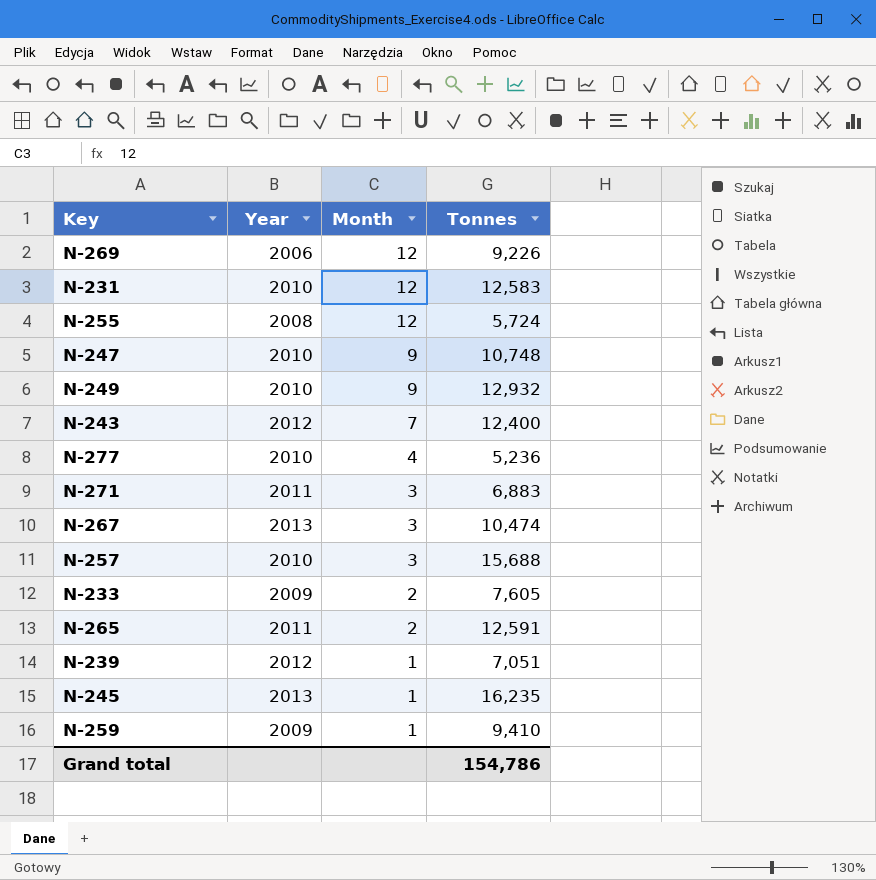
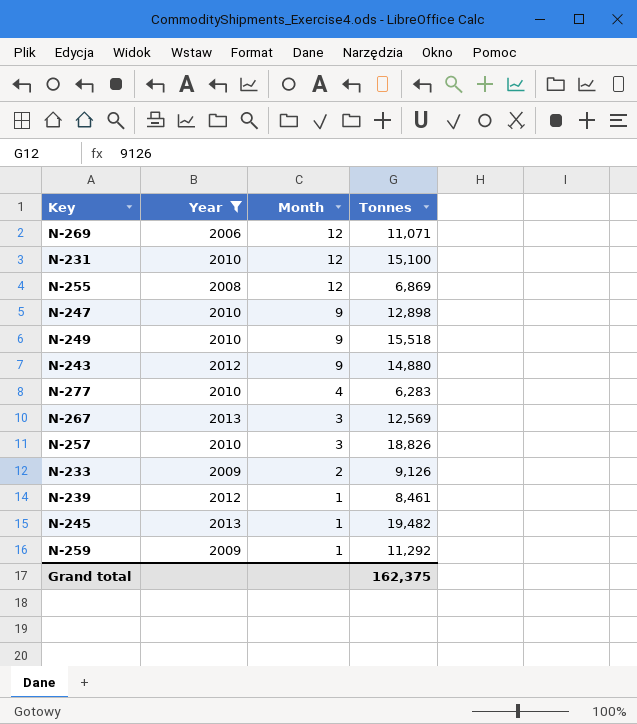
filter: none -> Year != 2011
N-269 | Tonnes: 9,226 -> 11,071
N-231 | Tonnes: 12,583 -> 15,100
N-255 | Tonnes: 5,724 -> 6,869
N-247 | Tonnes: 10,748 -> 12,898
N-249 | Tonnes: 12,932 -> 15,518
N-243 | Month: 7 -> 9
N-243 | Tonnes: 12,400 -> 14,880
N-277 | Tonnes: 5,236 -> 6,283
N-267 | Tonnes: 10,474 -> 12,569
N-257 | Tonnes: 15,688 -> 18,826
N-233 | Tonnes: 7,605 -> 9,126
N-239 | Tonnes: 7,051 -> 8,461
N-245 | Tonnes: 16,235 -> 19,482
N-259 | Tonnes: 9,410 -> 11,292
Grand total | Tonnes: 154,786 -> 162,375

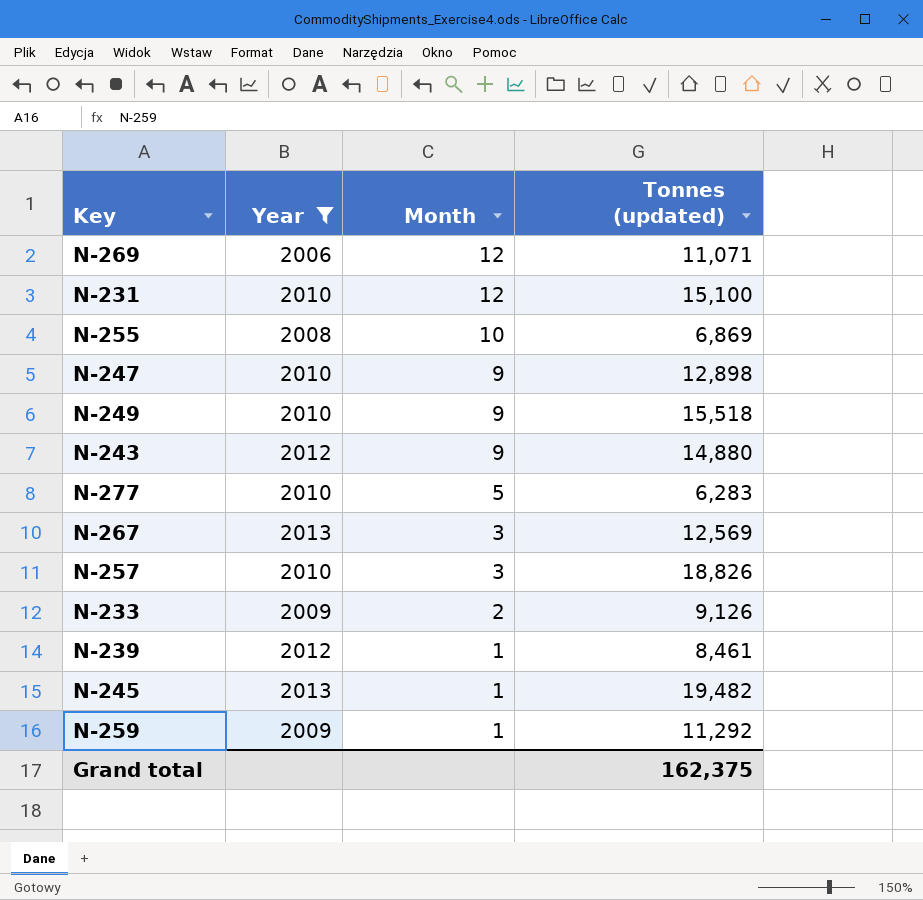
column name: Tonnes -> Tonnes (updated)
N-255 | Month: 12 -> 10
N-277 | Month: 4 -> 5

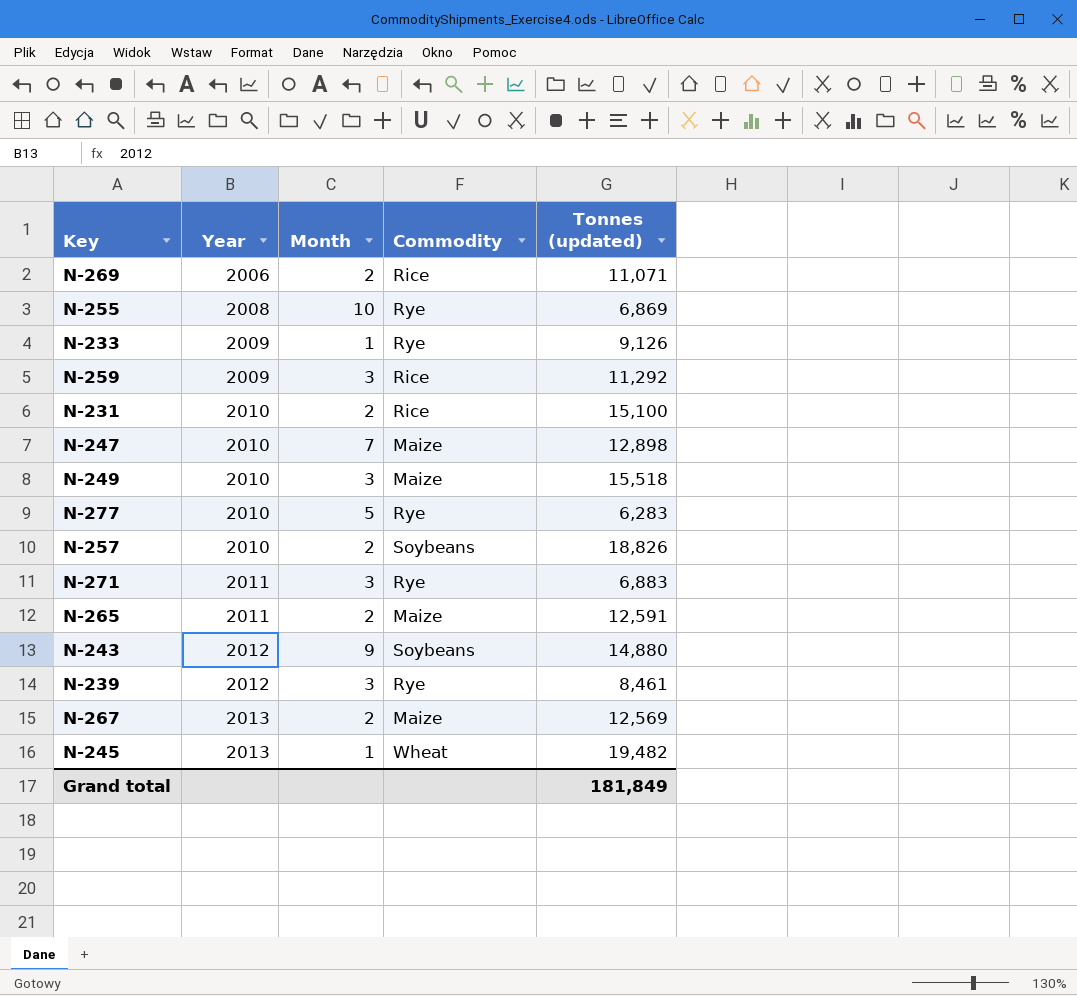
filter: Year != 2011 -> none
row order: Month descending -> Year ascending
column Commodity | position: none -> 4
N-269 | Month: 12 -> 2
N-233 | Month: 2 -> 1
N-259 | Month: 1 -> 3
N-231 | Month: 12 -> 2
N-247 | Month: 9 -> 7
N-249 | Month: 9 -> 3
N-257 | Month: 3 -> 2
N-239 | Month: 1 -> 3
N-267 | Month: 3 -> 2
Grand total | Tonnes (updated): 162,375 -> 181,849

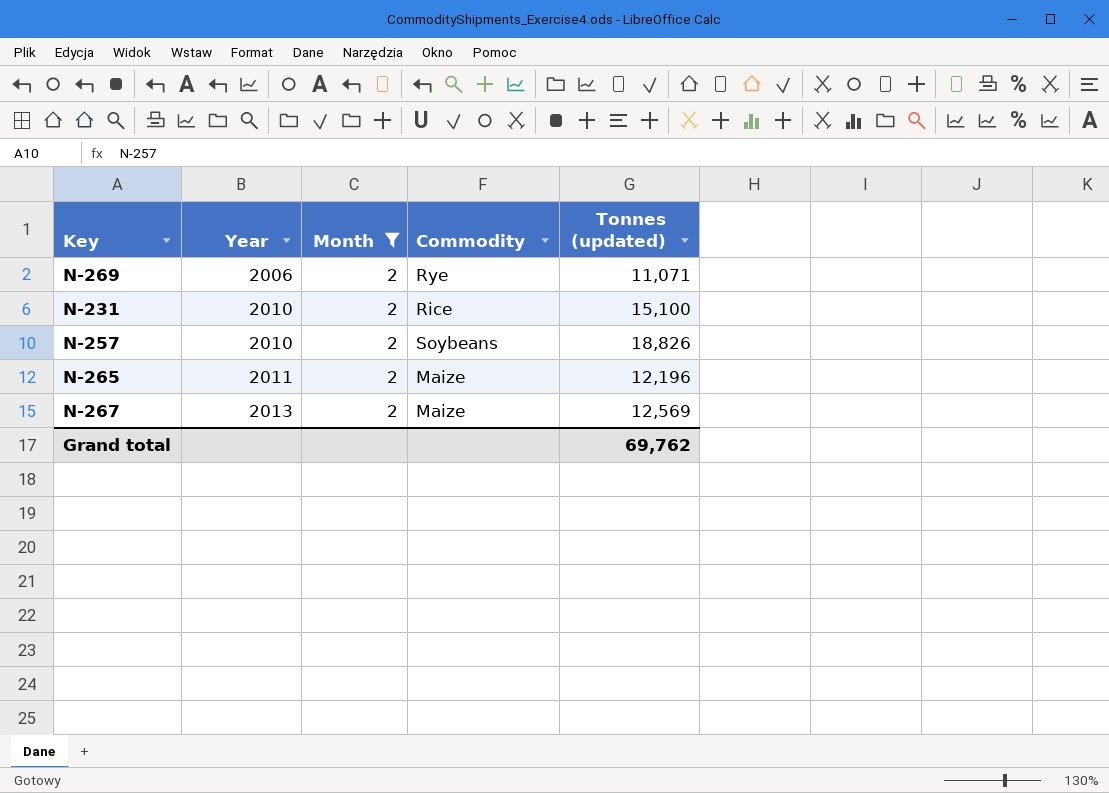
filter: none -> Month = 2
N-269 | Commodity: Rice -> Rye
N-265 | Tonnes (updated): 12,591 -> 12,196
Grand total | Tonnes (updated): 181,849 -> 69,762

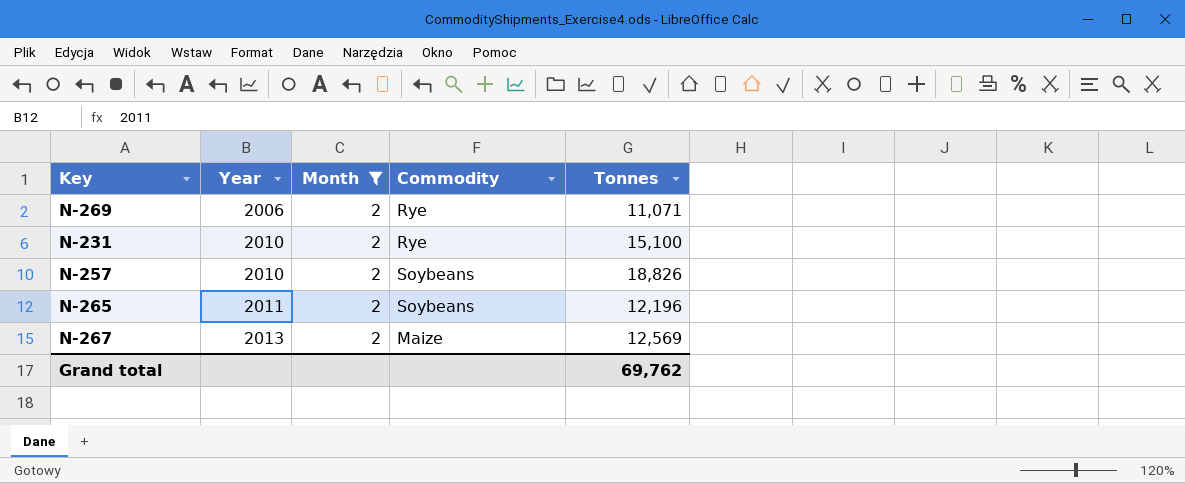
column name: Tonnes (updated) -> Tonnes
N-231 | Commodity: Rice -> Rye
N-265 | Commodity: Maize -> Soybeans

